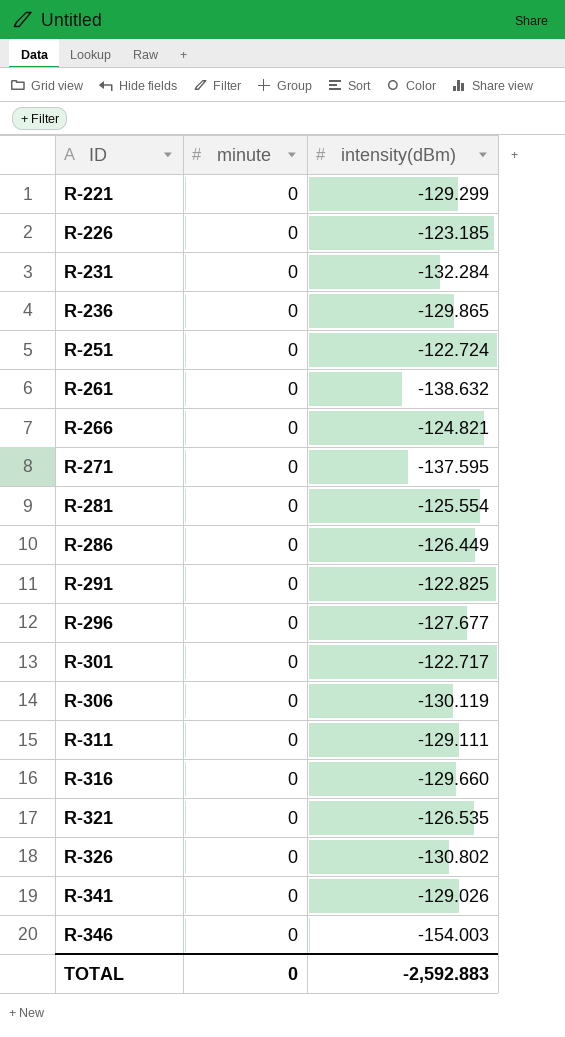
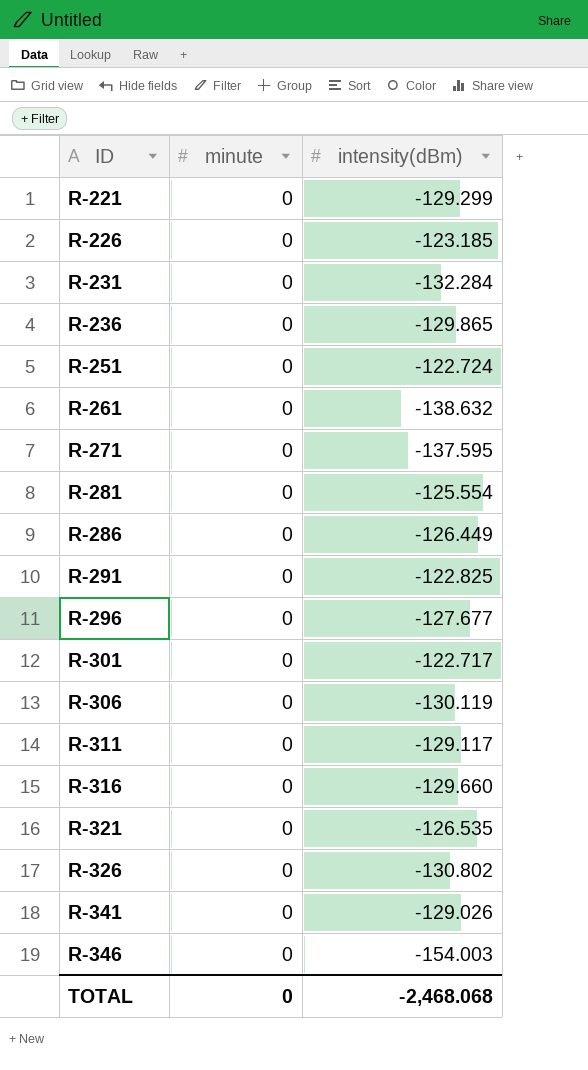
row R-266: 0 | -124.821 -> none
R-311 | intensity(dBm): -129.111 -> -129.117
TOTAL | intensity(dBm): -2,592.883 -> -2,468.068

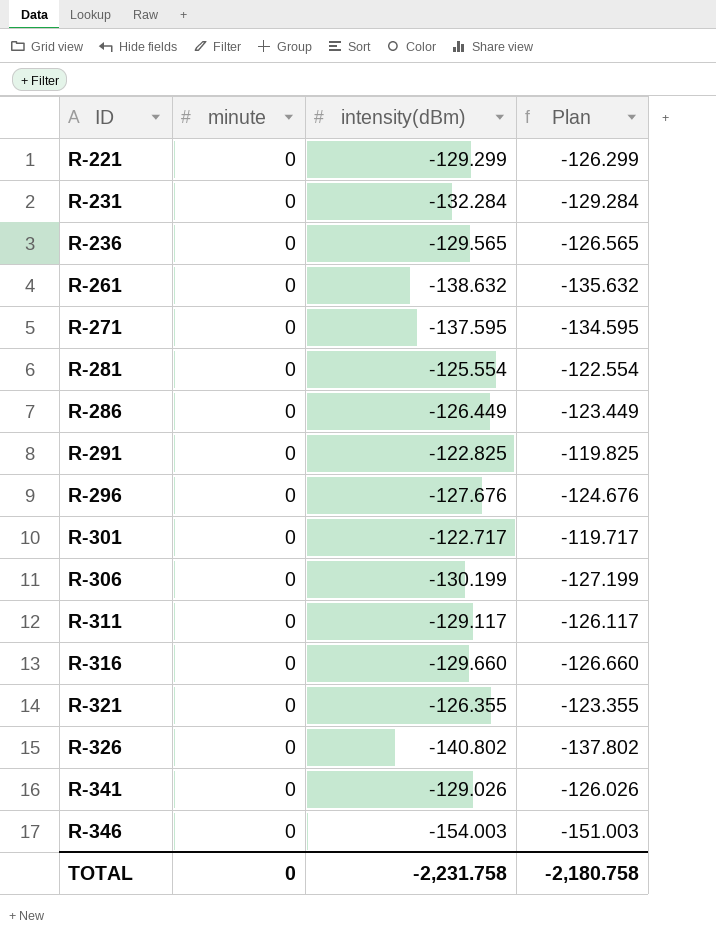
column Plan | formula: none -> [intensity(dBm)] + 3
row R-226: 0 | -123.185 -> none
row R-251: 0 | -122.724 -> none
R-236 | intensity(dBm): -129.865 -> -129.565
R-296 | intensity(dBm): -127.677 -> -127.676
R-306 | intensity(dBm): -130.119 -> -130.199
R-321 | intensity(dBm): -126.535 -> -126.355
R-326 | intensity(dBm): -130.802 -> -140.802
TOTAL | intensity(dBm): -2,468.068 -> -2,231.758

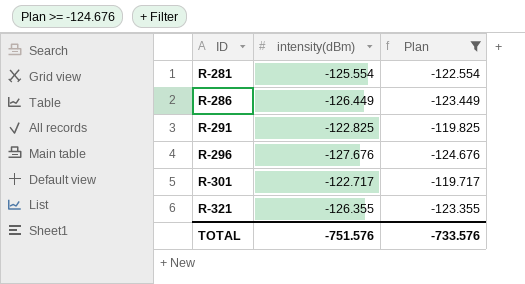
filter: none -> Plan >= -124.676
column minute | position: 2 -> none
TOTAL | intensity(dBm): -2,231.758 -> -751.576
TOTAL | Plan: -2,180.758 -> -733.576

